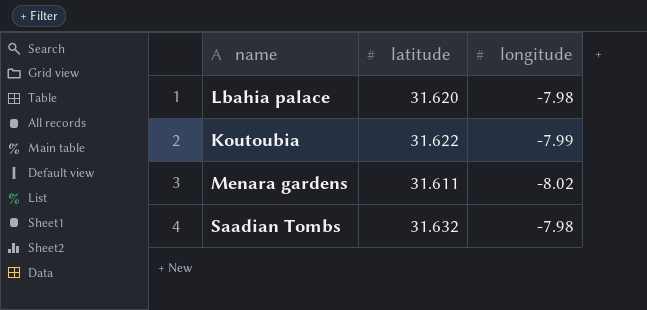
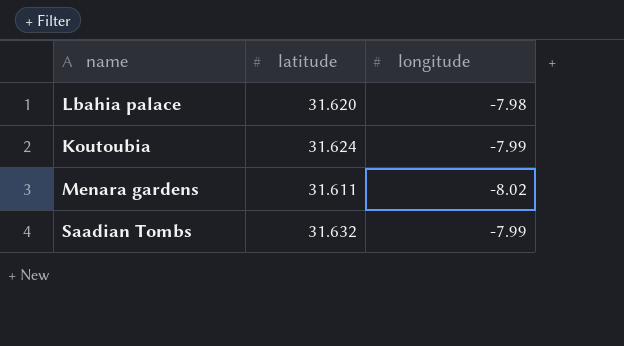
Koutoubia | latitude: 31.622 -> 31.624
Saadian Tombs | longitude: -7.98 -> -7.99

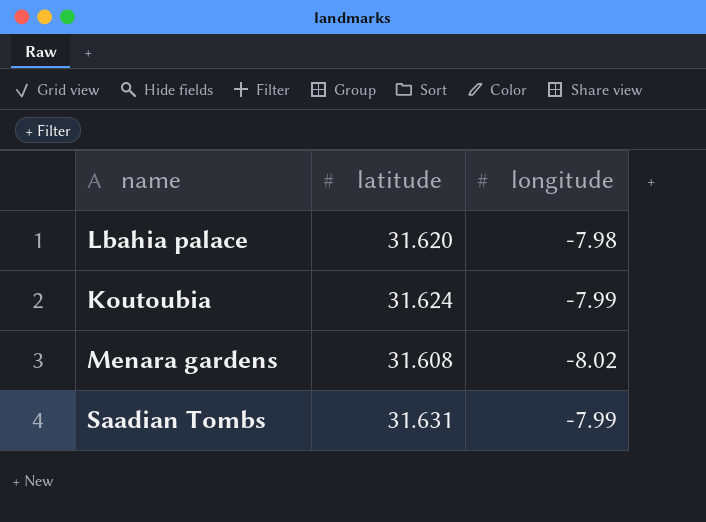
Menara gardens | latitude: 31.611 -> 31.608
Saadian Tombs | latitude: 31.632 -> 31.631

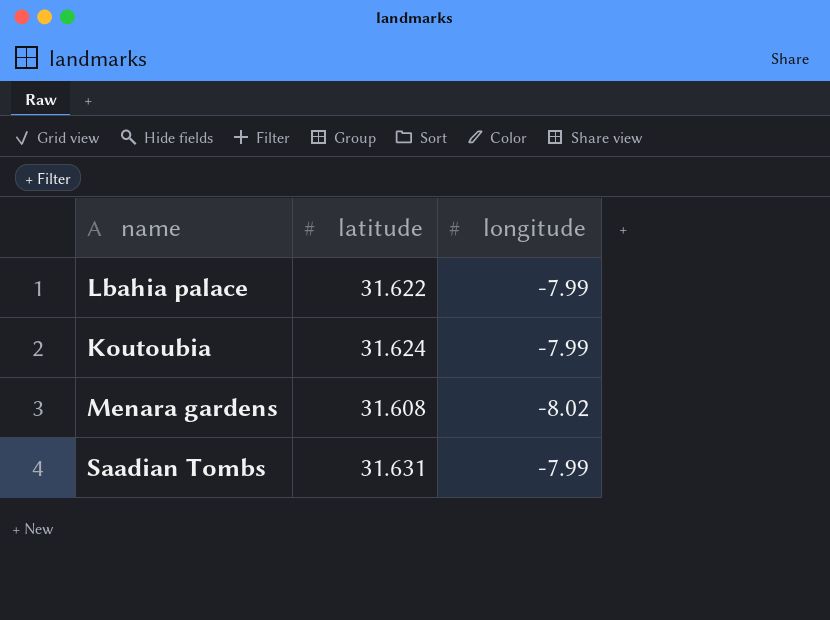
Lbahia palace | latitude: 31.620 -> 31.622
Lbahia palace | longitude: -7.98 -> -7.99

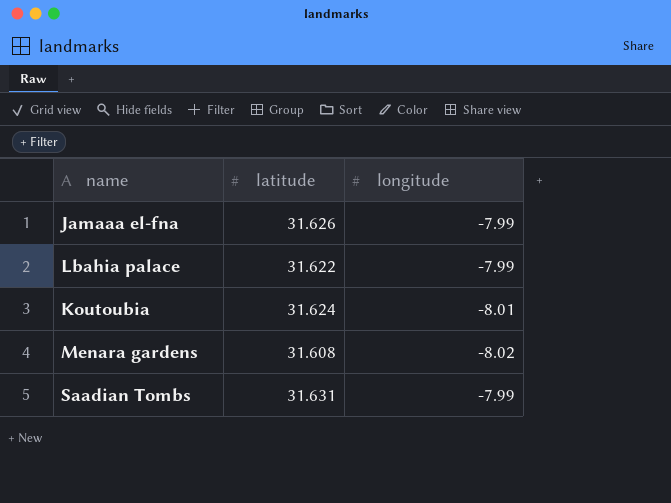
row Jamaaa el-fna: none -> 31.626 | -7.99
Koutoubia | longitude: -7.99 -> -8.01

